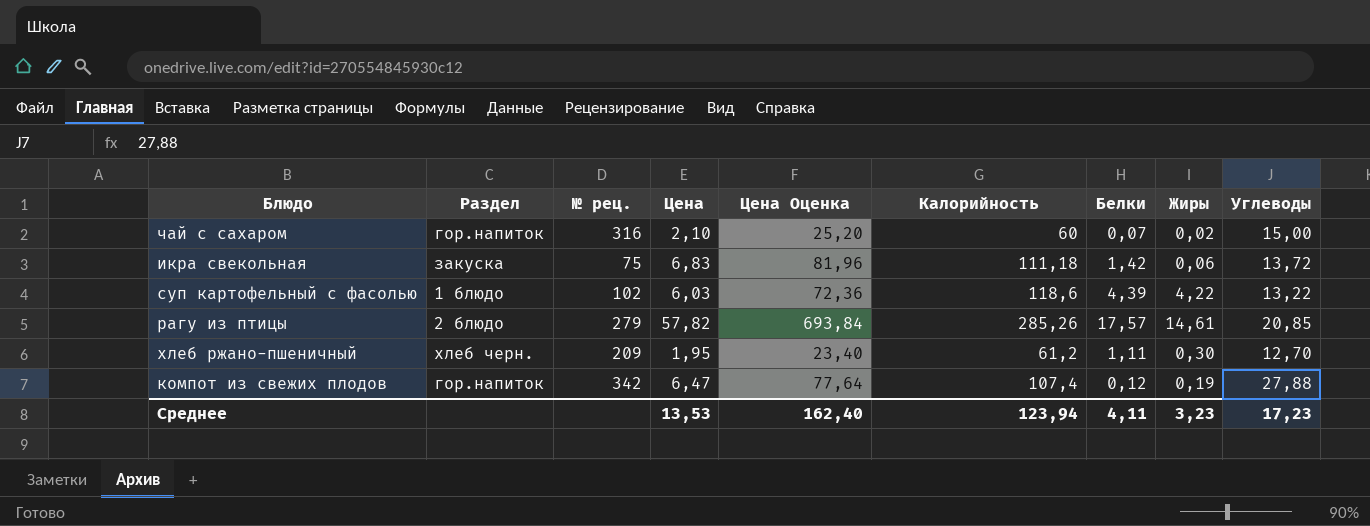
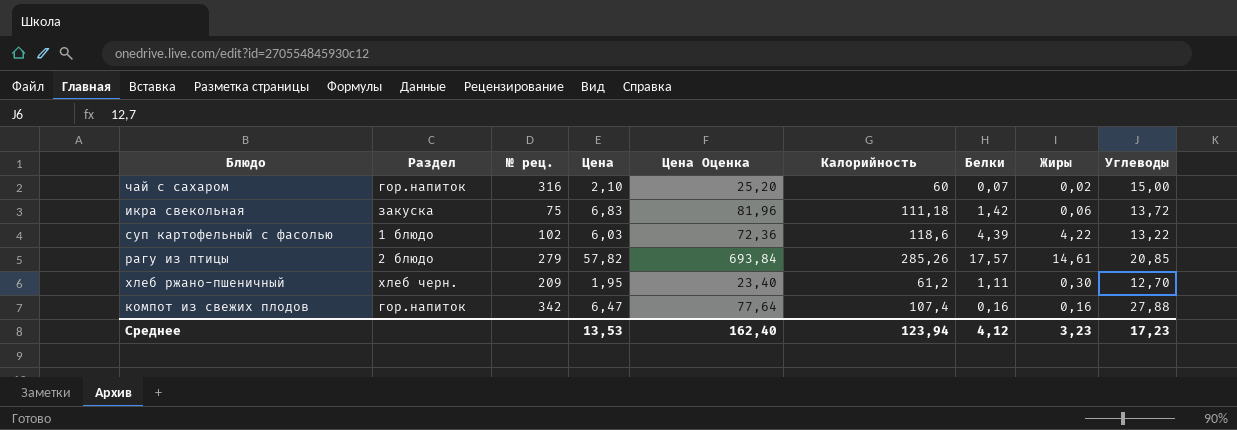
компот из свежих плодов | Белки: 0,12 -> 0,16
компот из свежих плодов | Жиры: 0,19 -> 0,16
Среднее | Белки: 4,11 -> 4,12

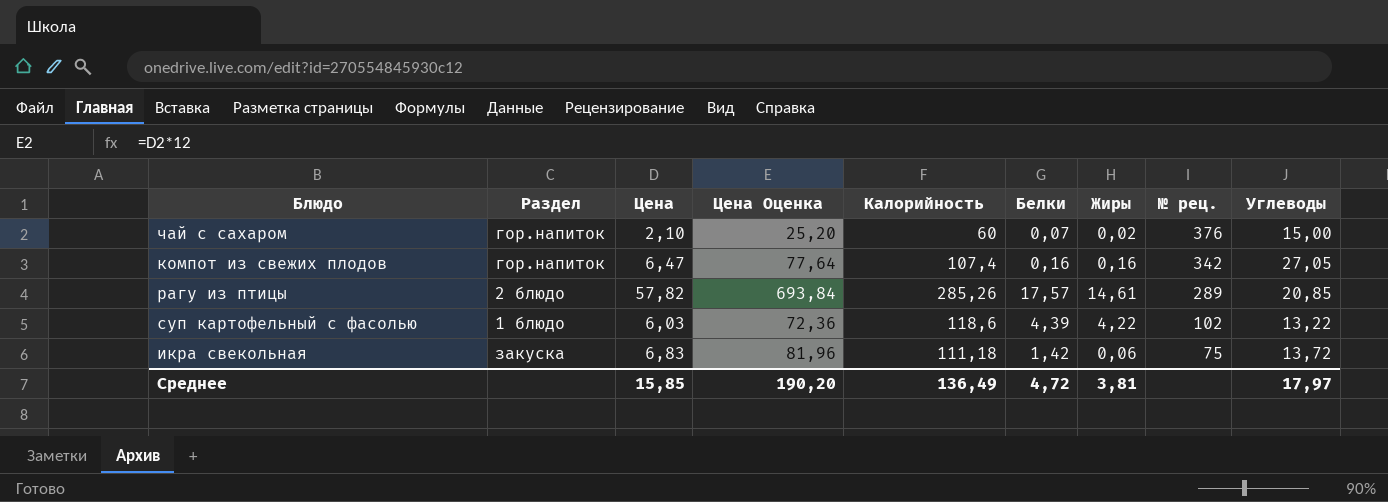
row order: none -> № рец. descending
column № рец. | position: 3 -> 8
row хлеб ржано-пшеничный: хлеб черн. | 209 | 1,95 | 23,40 | 61,2 | 1,11 | 0,30 | 12,70 -> none
чай с сахаром | № рец.: 316 -> 376
компот из свежих плодов | Углеводы: 27,88 -> 27,05
рагу из птицы | № рец.: 279 -> 289
Среднее | Цена: 13,53 -> 15,85
Среднее | Цена Оценка: 162,40 -> 190,20
Среднее | Калорийность: 123,94 -> 136,49
Среднее | Белки: 4,12 -> 4,72
Среднее | Жиры: 3,23 -> 3,81
Среднее | Углеводы: 17,23 -> 17,97

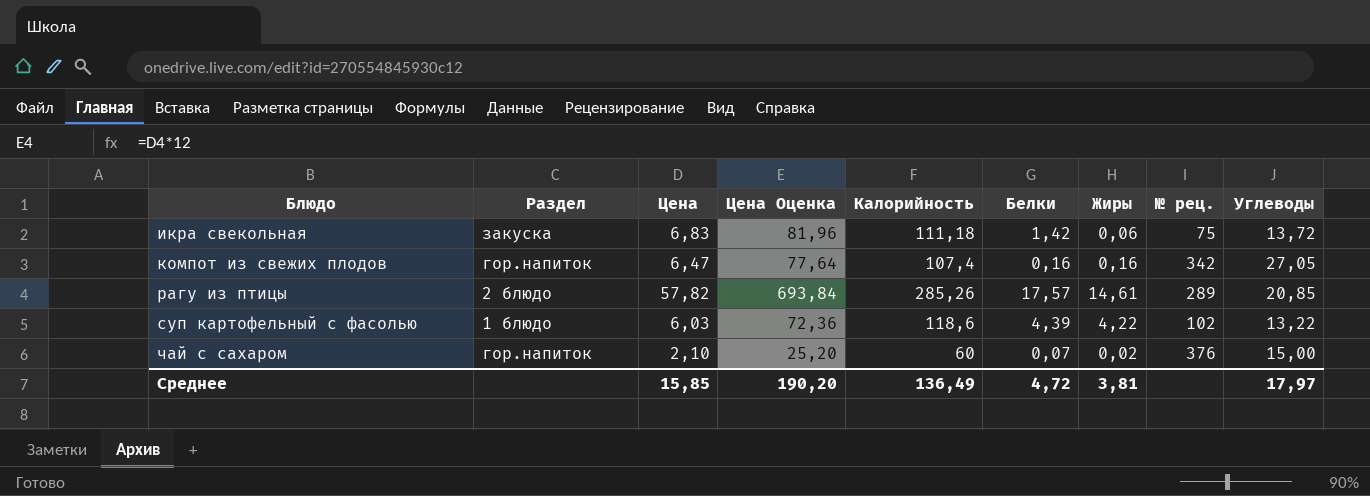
row order: № рец. descending -> Блюдо ascending

